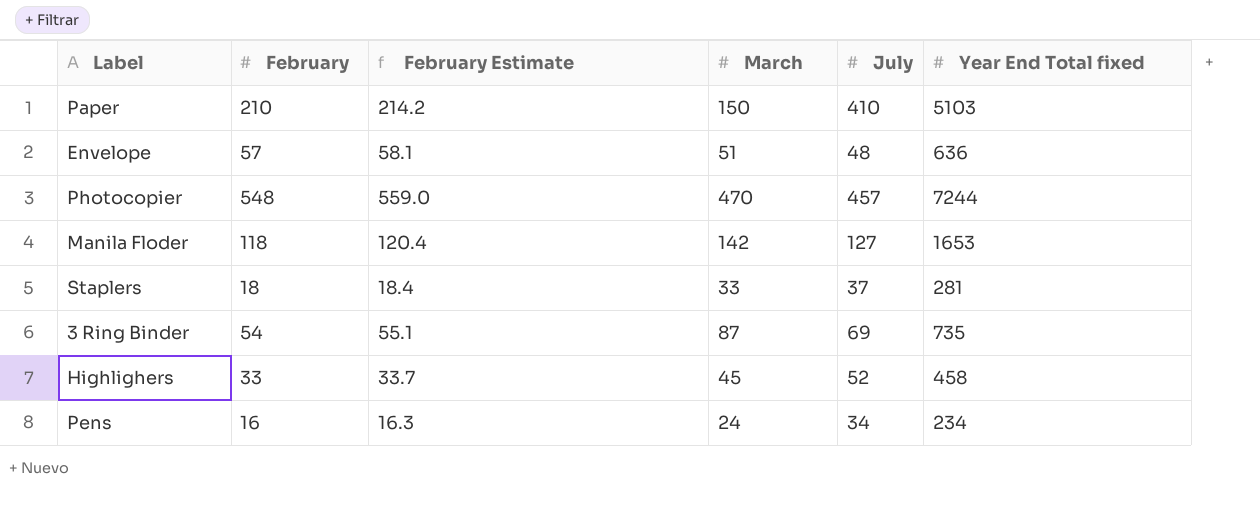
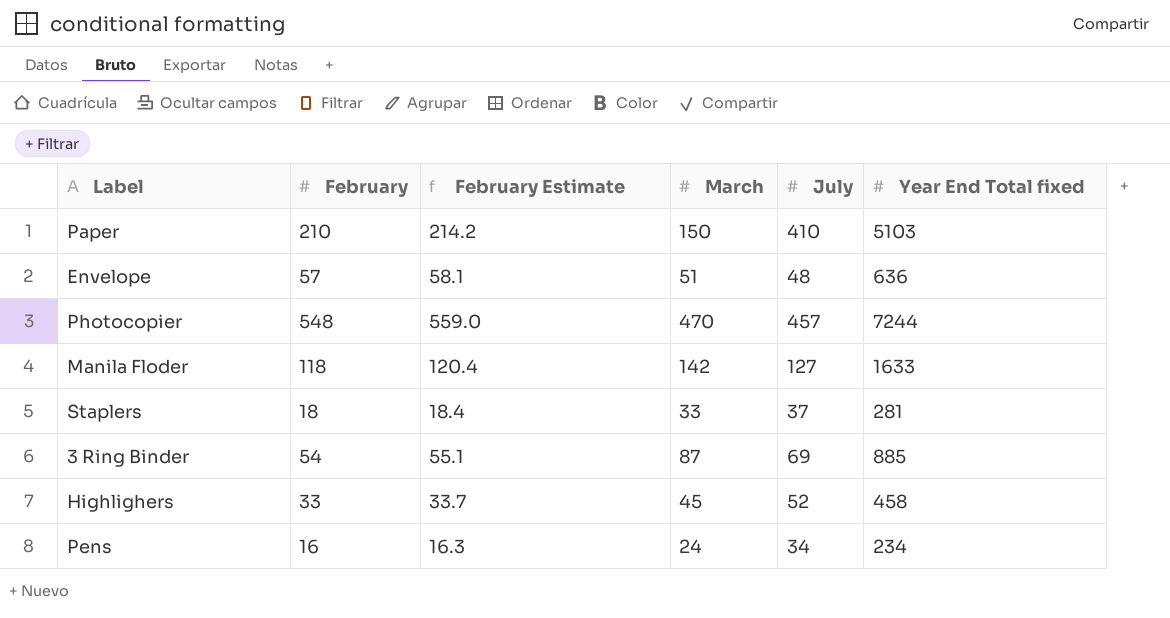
Manila Floder | Year End Total fixed: 1653 -> 1633
3 Ring Binder | Year End Total fixed: 735 -> 885

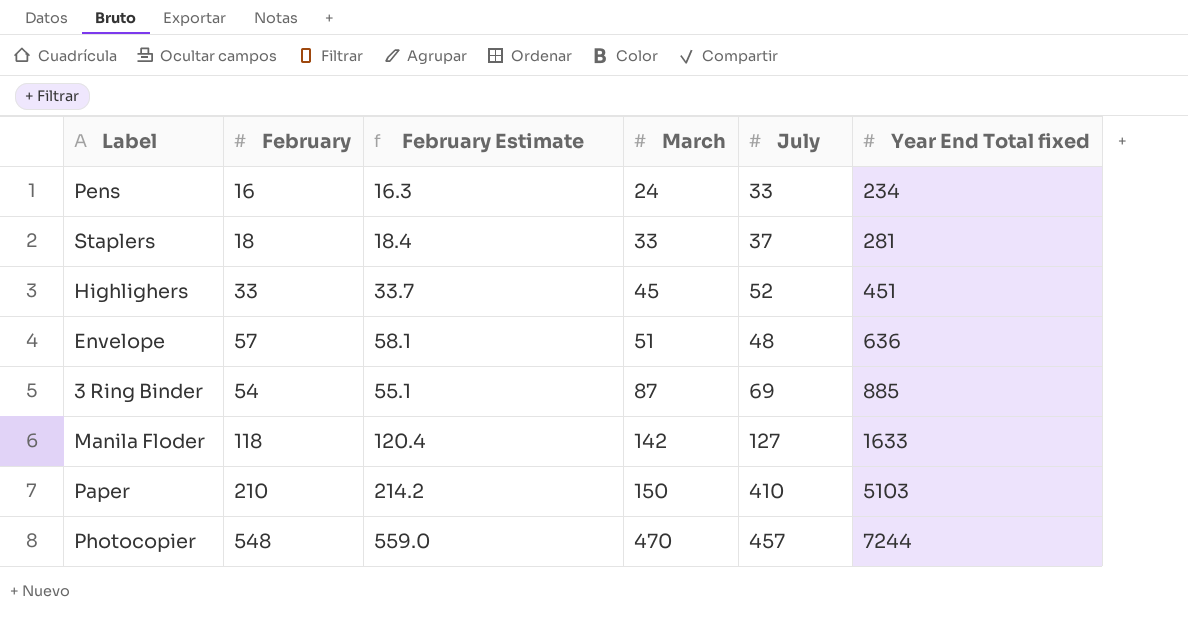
row order: none -> March ascending
Pens | July: 34 -> 33
Highlighers | Year End Total fixed: 458 -> 451

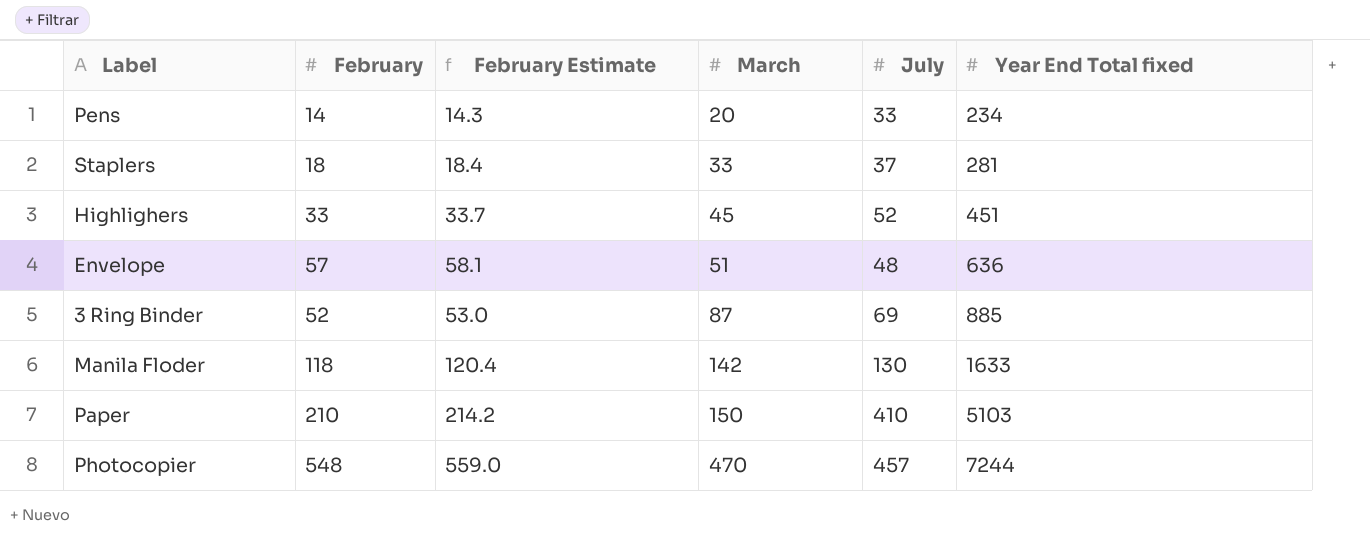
Pens | February: 16 -> 14
Pens | February Estimate: 16.3 -> 14.3
Pens | March: 24 -> 20
3 Ring Binder | February: 54 -> 52
3 Ring Binder | February Estimate: 55.1 -> 53.0
Manila Floder | July: 127 -> 130

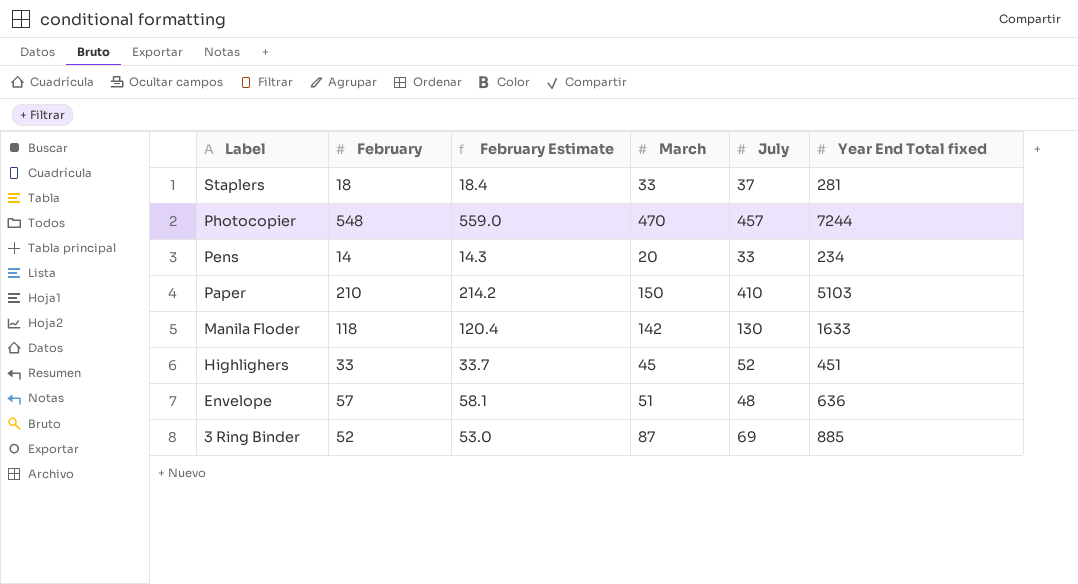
row order: March ascending -> Label descending

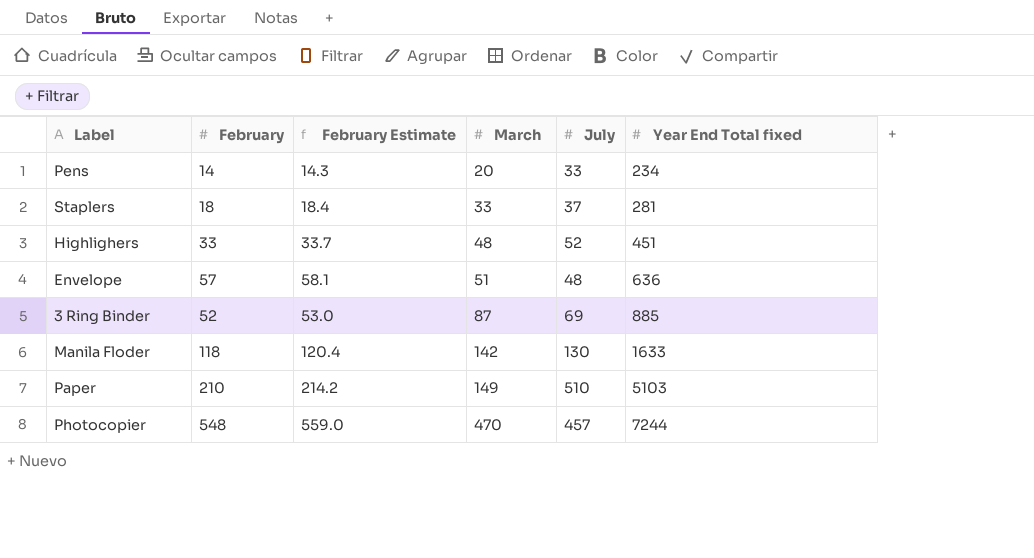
row order: Label descending -> March ascending
Highlighers | March: 45 -> 48
Paper | March: 150 -> 149
Paper | July: 410 -> 510

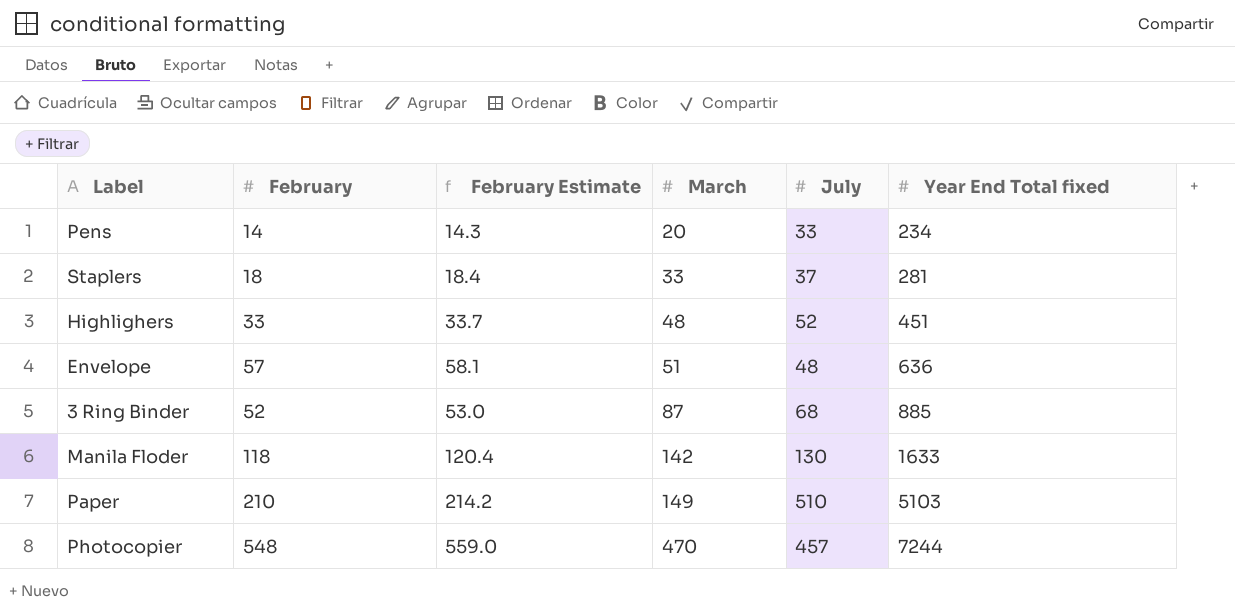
3 Ring Binder | July: 69 -> 68

